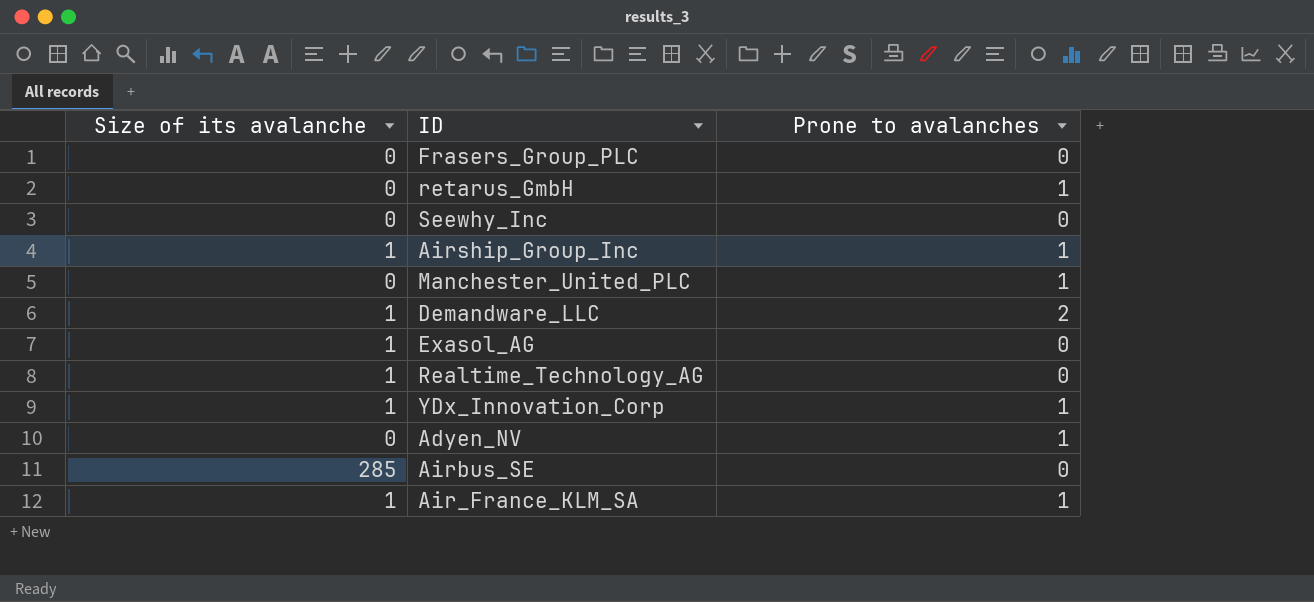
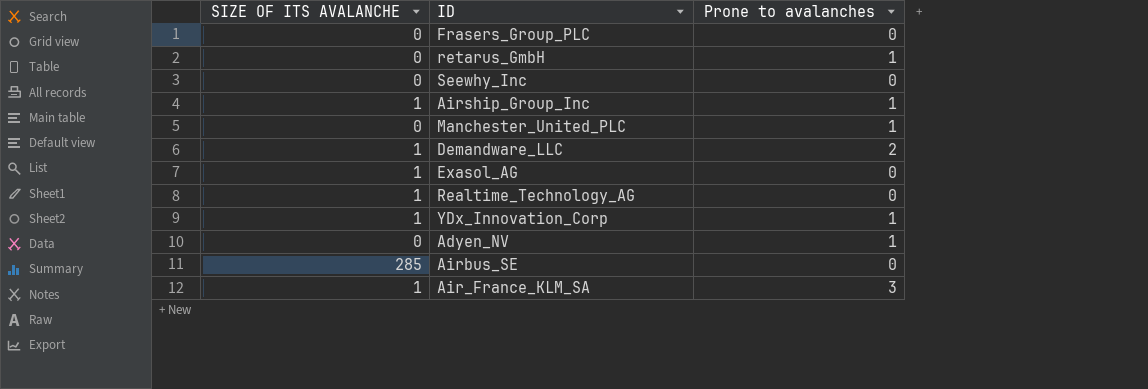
column name: Size of its avalanche -> SIZE OF ITS AVALANCHE
Air_France_KLM_SA | Prone to avalanches: 1 -> 3

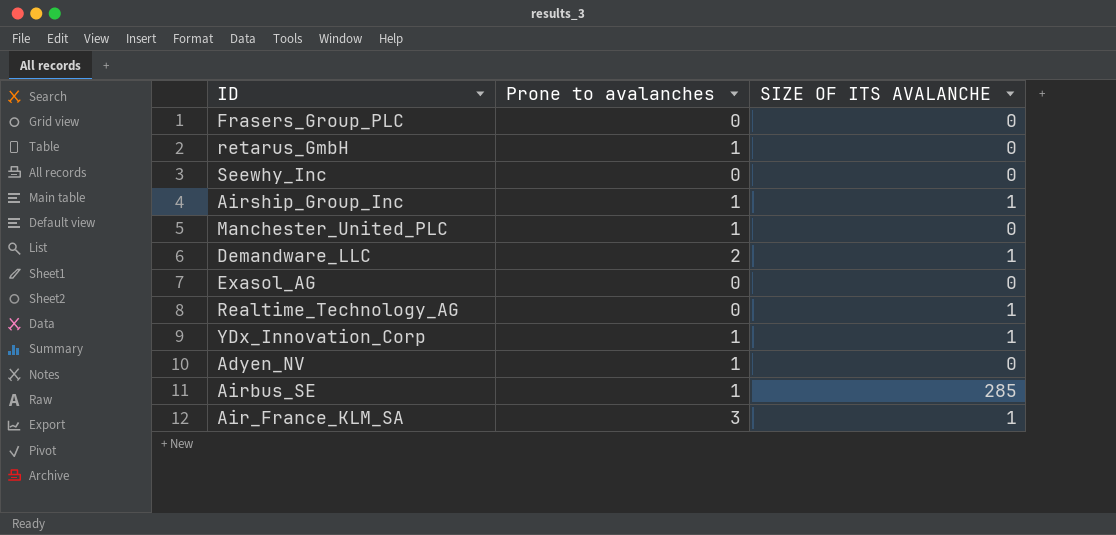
column SIZE OF ITS AVALANCHE | position: 1 -> 3
Exasol_AG | SIZE OF ITS AVALANCHE: 1 -> 0
Airbus_SE | Prone to avalanches: 0 -> 1

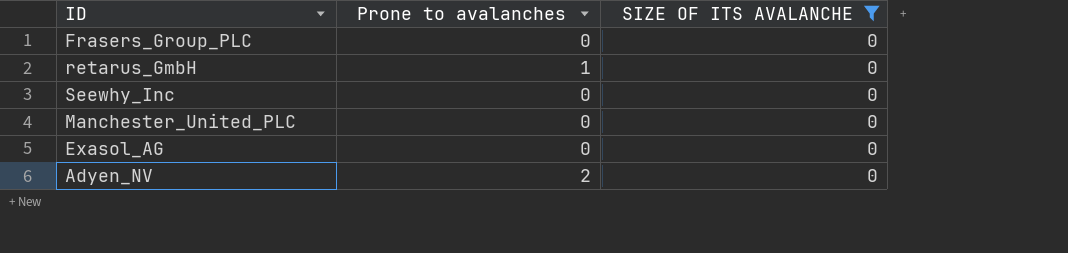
filter: none -> SIZE OF ITS AVALANCHE = 0
Manchester_United_PLC | Prone to avalanches: 1 -> 0
Adyen_NV | Prone to avalanches: 1 -> 2

